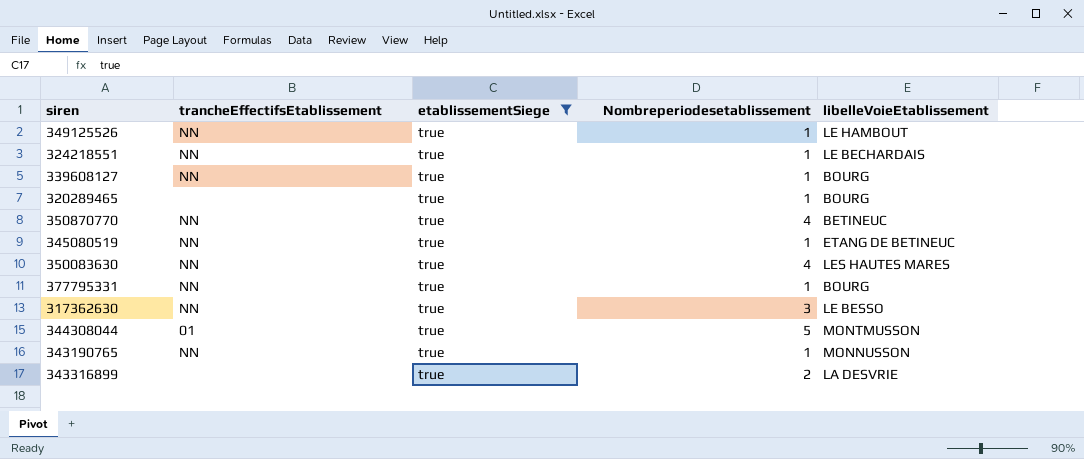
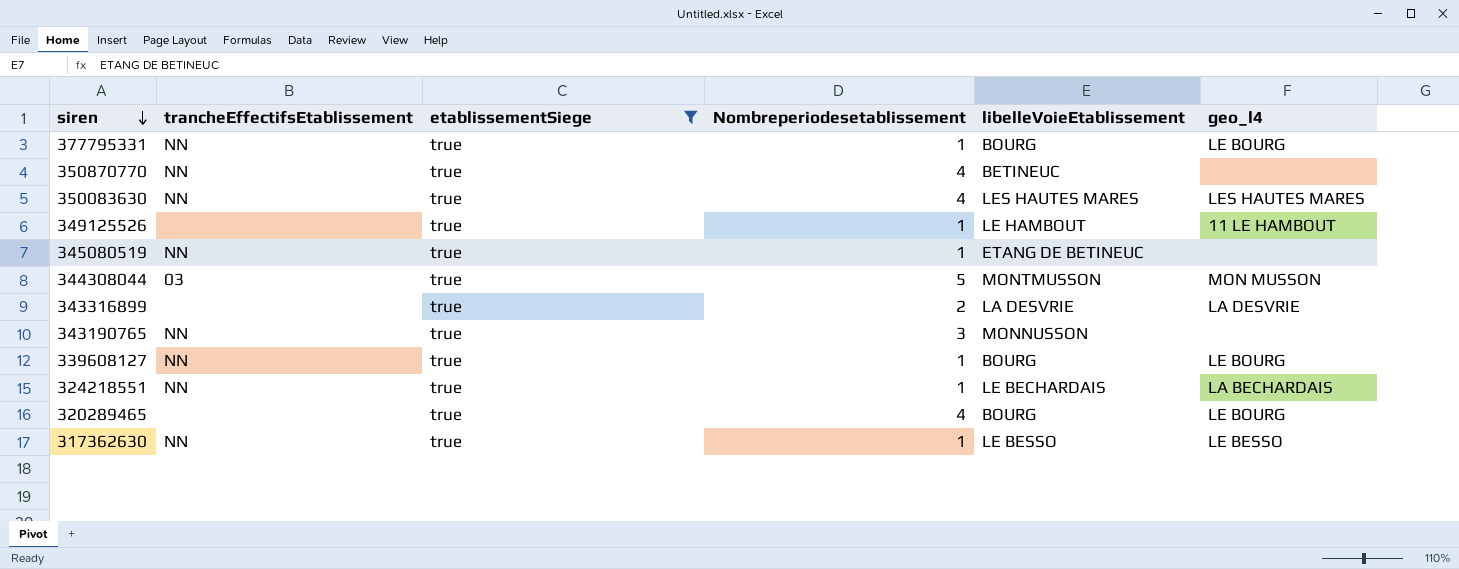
row order: none -> siren descending
column geo_l4 | position: none -> 6
349125526 | trancheEffectifsEtablissement: NN -> none
344308044 | trancheEffectifsEtablissement: 01 -> 03
343190765 | Nombreperiodesetablissement: 1 -> 3
320289465 | Nombreperiodesetablissement: 1 -> 4
317362630 | Nombreperiodesetablissement: 3 -> 1

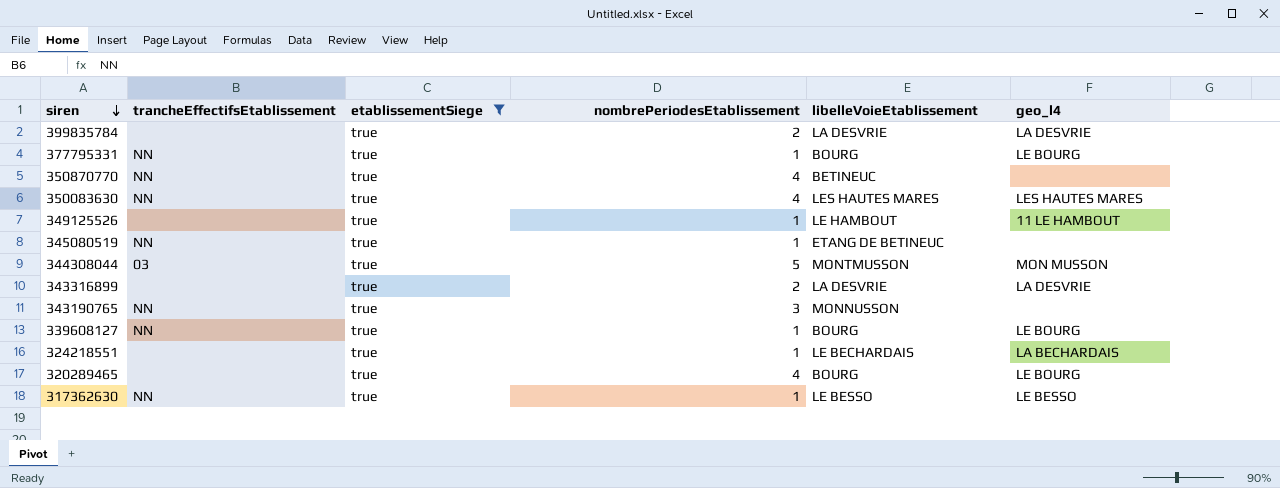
column name: Nombreperiodesetablissement -> nombrePeriodesEtablissement
row 399835784: none -> none | true | 2 | LA DESVRIE | LA DESVRIE
324218551 | trancheEffectifsEtablissement: NN -> none

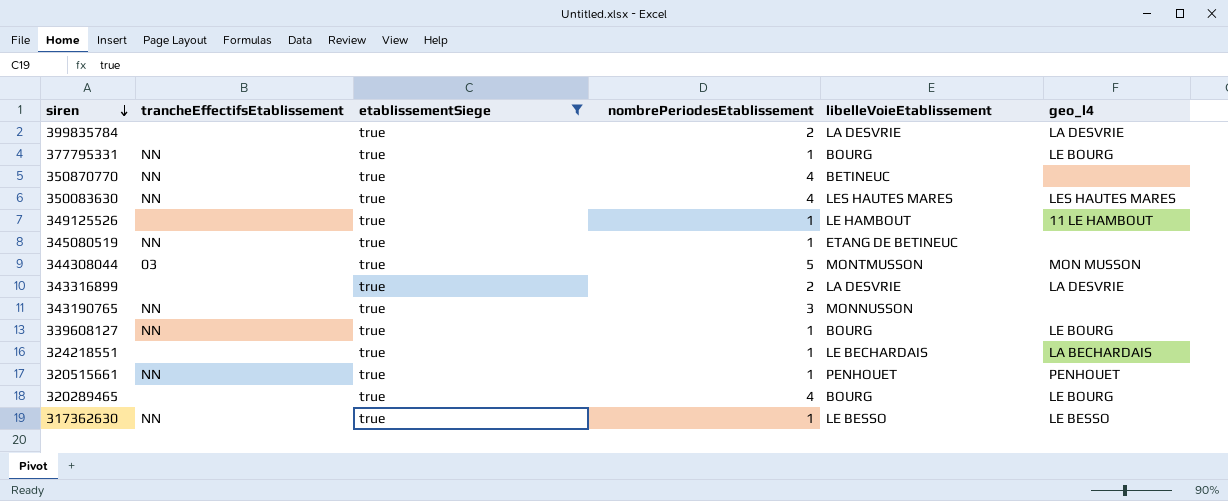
row 320515661: none -> NN | true | 1 | PENHOUET | PENHOUET

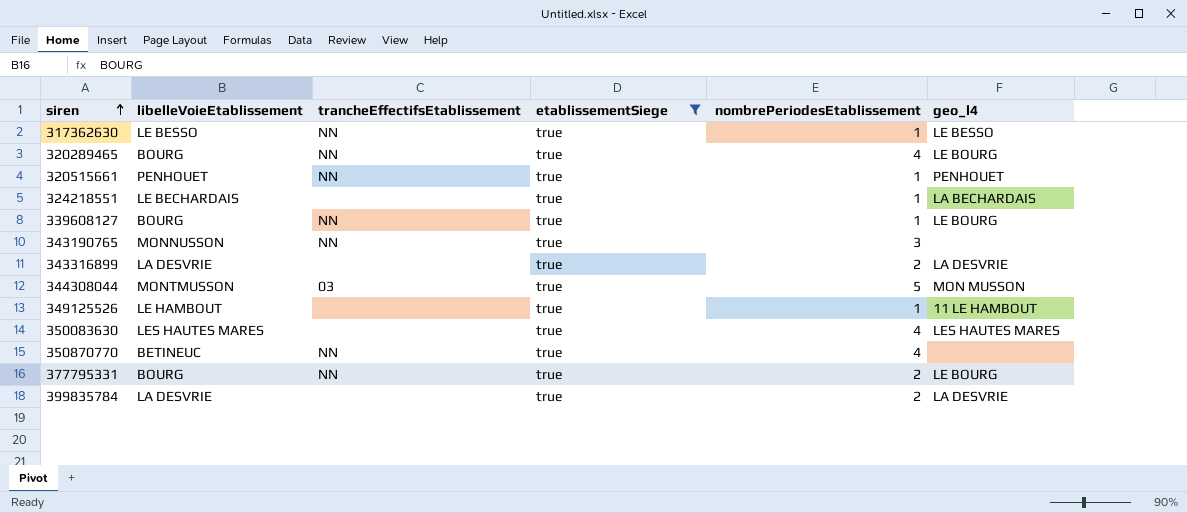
row order: siren descending -> siren ascending
column libelleVoieEtablissement | position: 5 -> 2
row 345080519: NN | true | 1 | ETANG DE BETINEUC | none -> none
320289465 | trancheEffectifsEtablissement: none -> NN
350083630 | trancheEffectifsEtablissement: NN -> none
377795331 | nombrePeriodesEtablissement: 1 -> 2

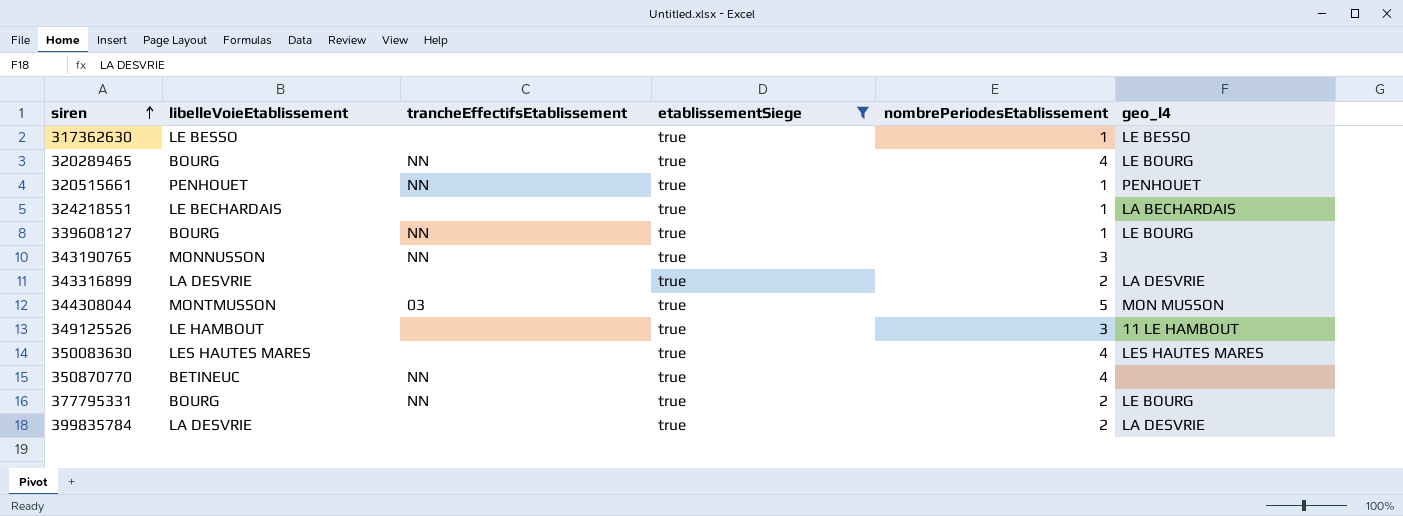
317362630 | trancheEffectifsEtablissement: NN -> none
349125526 | nombrePeriodesEtablissement: 1 -> 3

